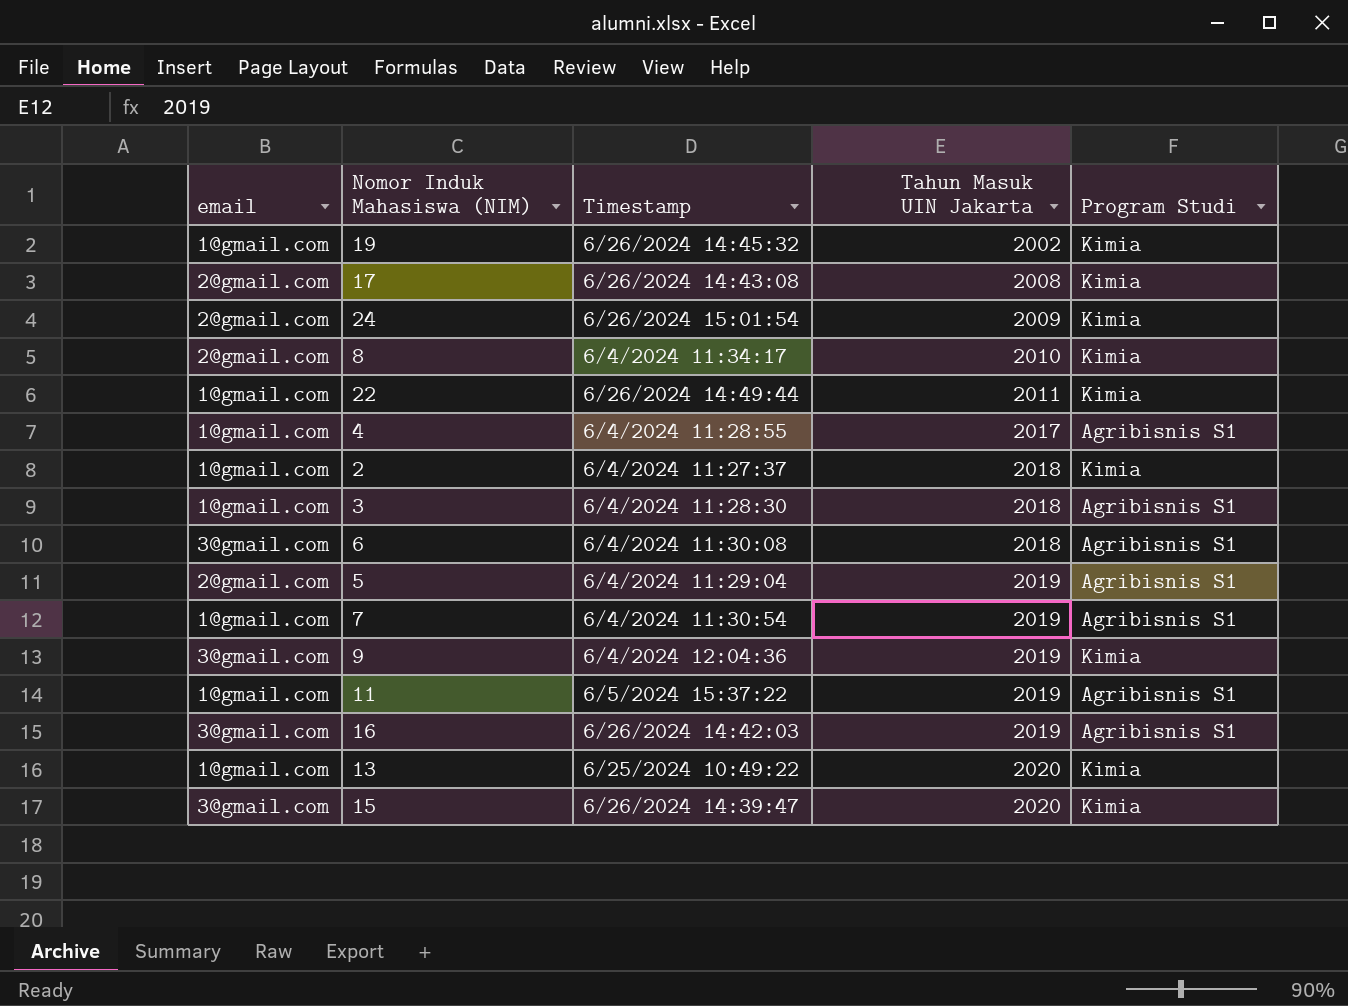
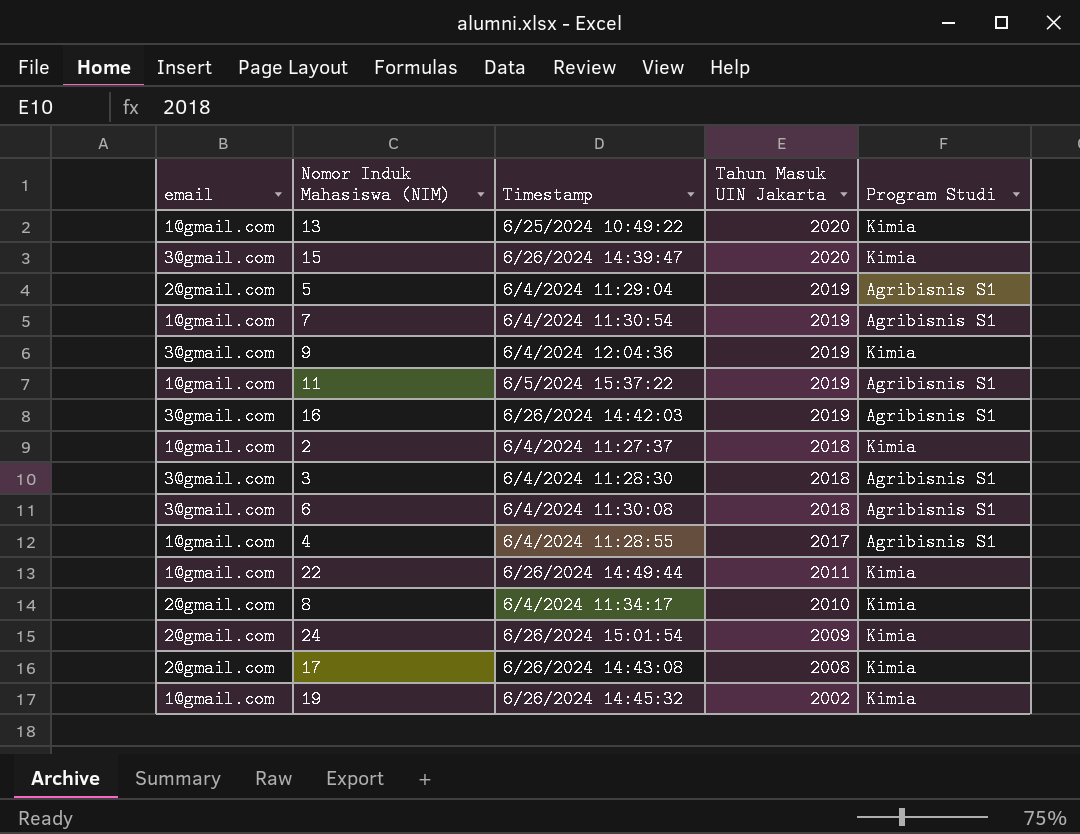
row order: Tahun Masuk UIN Jakarta ascending -> Tahun Masuk UIN Jakarta descending
3 | email: 1@gmail.com -> 3@gmail.com

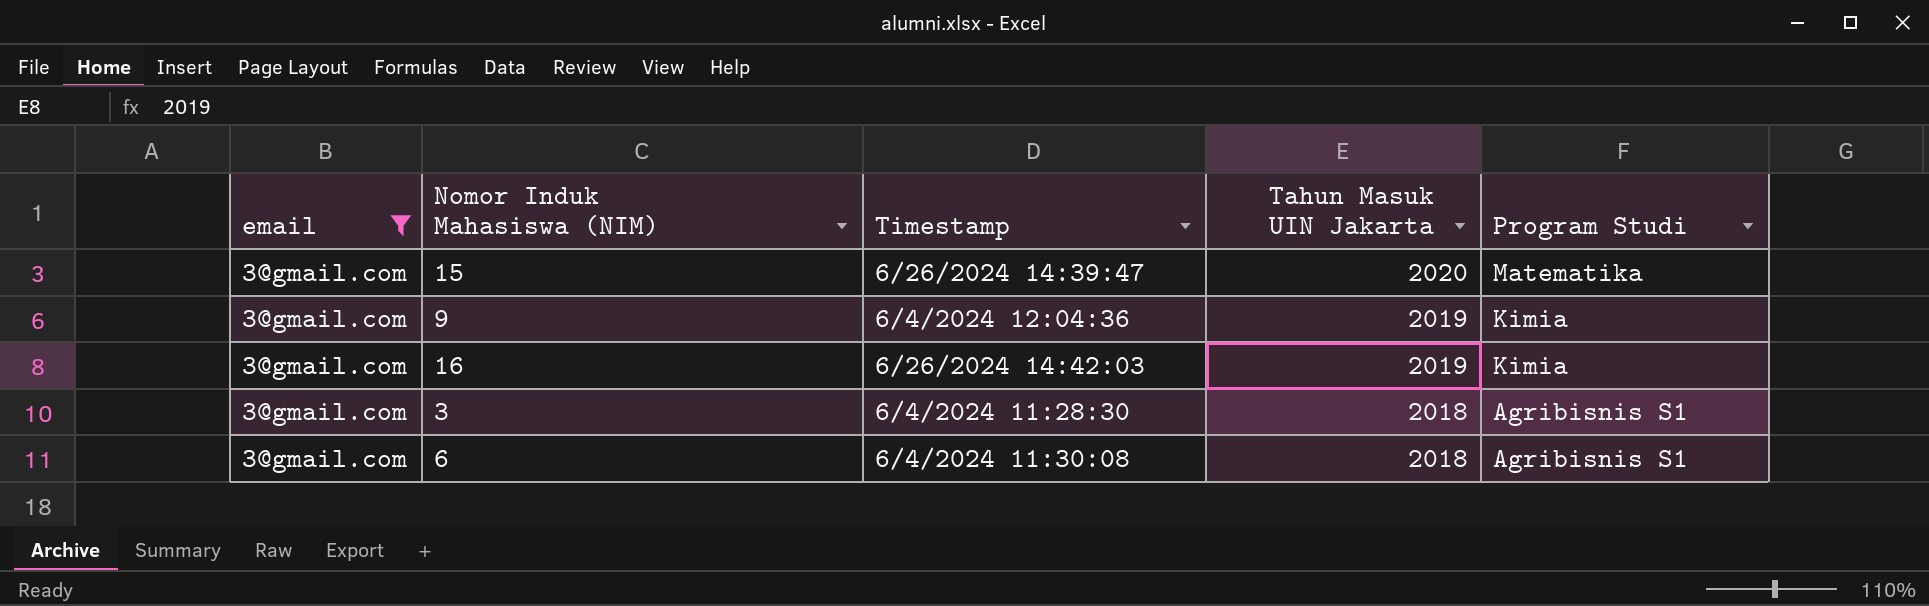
filter: none -> email = 3@gmail.com
15 | Program Studi: Kimia -> Matematika
16 | Program Studi: Agribisnis S1 -> Kimia

